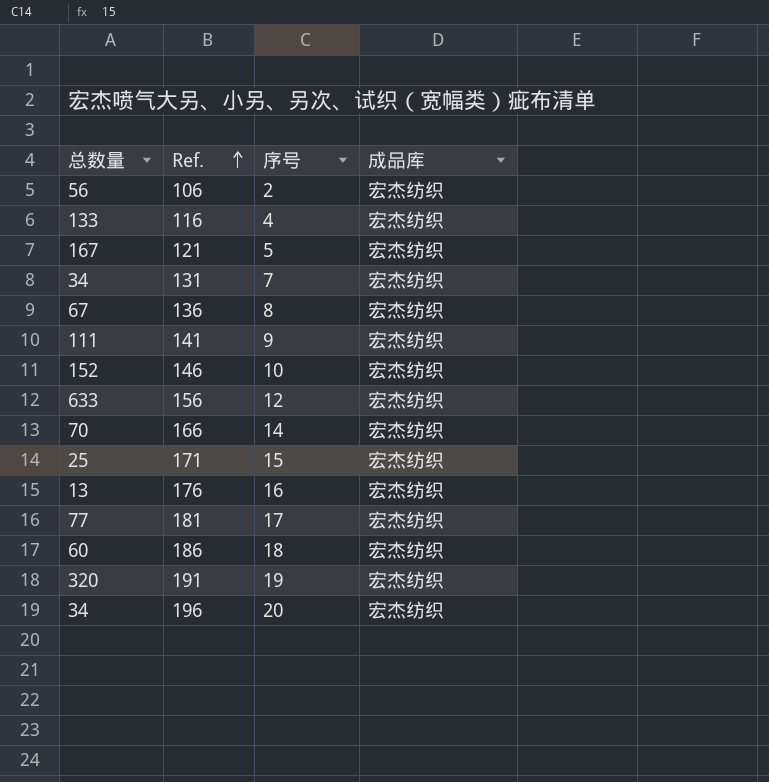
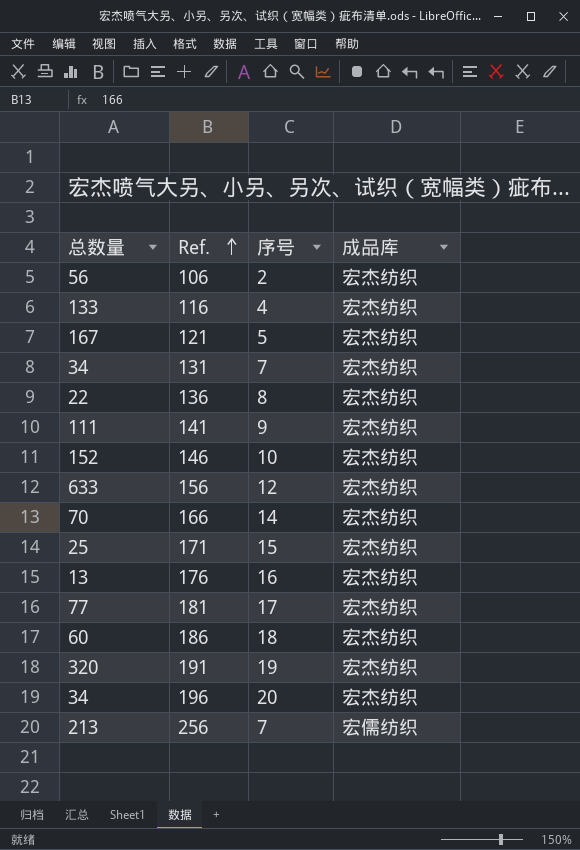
136 | 总数量: 67 -> 22
row 256: none -> 213 | 7 | 宏儒纺织

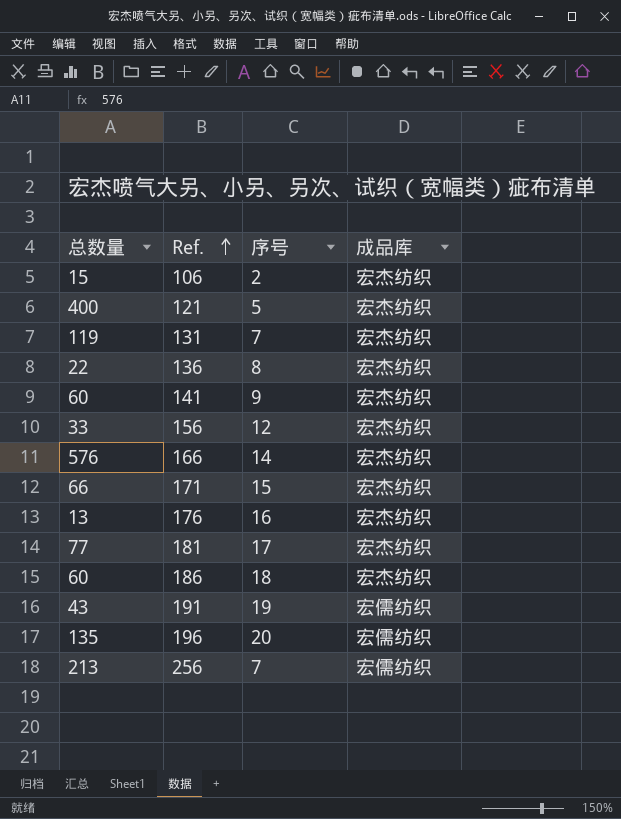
row 116: 133 | 4 | 宏杰纺织 -> none
row 146: 152 | 10 | 宏杰纺织 -> none
106 | 总数量: 56 -> 15
121 | 总数量: 167 -> 400
131 | 总数量: 34 -> 119
141 | 总数量: 111 -> 60
156 | 总数量: 633 -> 33
166 | 总数量: 70 -> 576
171 | 总数量: 25 -> 66
191 | 总数量: 320 -> 43
191 | 成品库: 宏杰纺织 -> 宏儒纺织
196 | 总数量: 34 -> 135
196 | 成品库: 宏杰纺织 -> 宏儒纺织

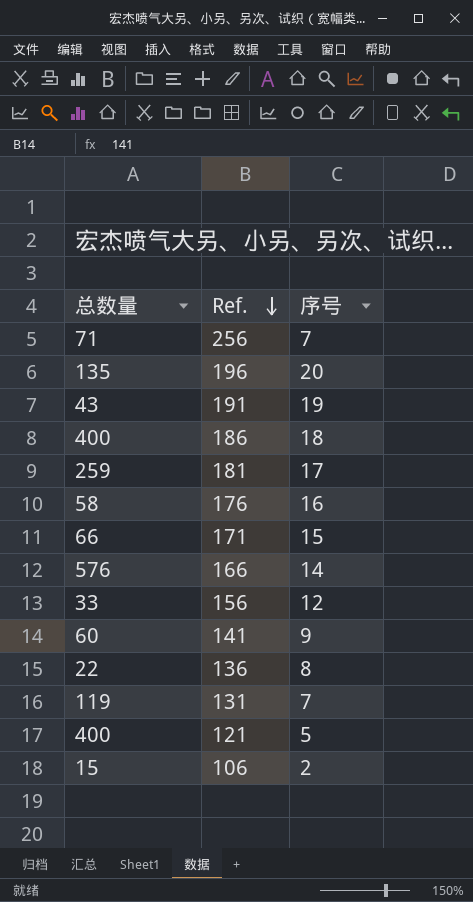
row order: Ref. ascending -> Ref. descending
column 成品库 | position: 4 -> none
256 | 总数量: 213 -> 71
186 | 总数量: 60 -> 400
181 | 总数量: 77 -> 259
176 | 总数量: 13 -> 58

